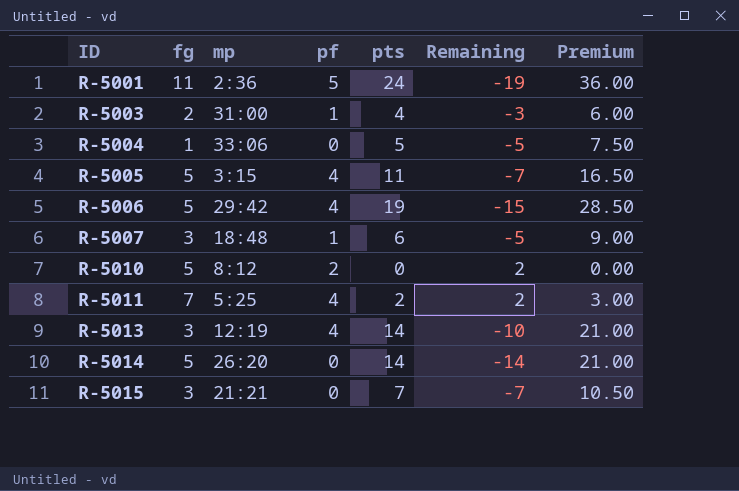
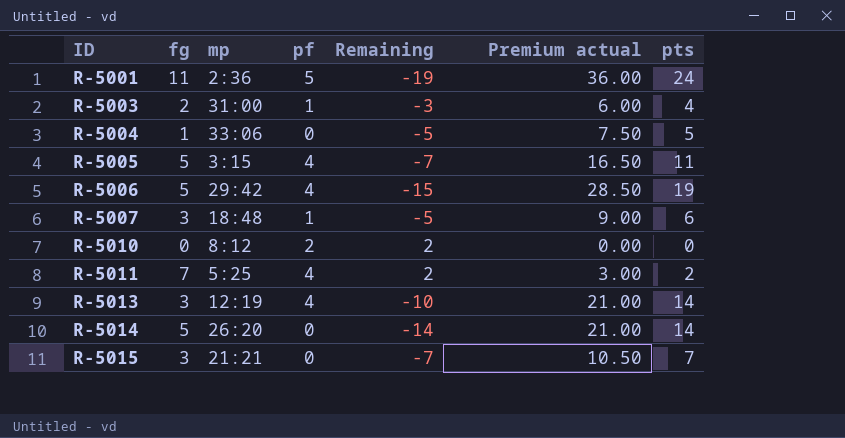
column name: Premium -> Premium actual
column pts | position: 5 -> 7
R-5010 | fg: 5 -> 0

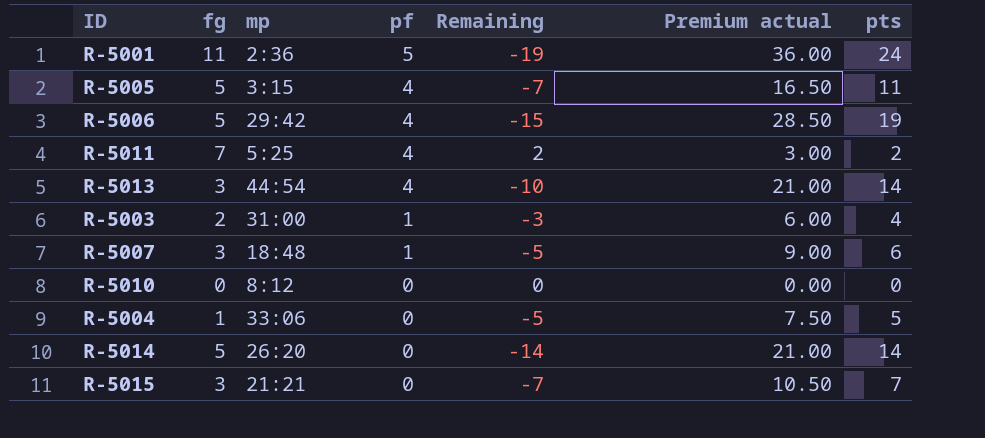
row order: ID ascending -> pf descending
R-5013 | mp: 12:19 -> 44:54
R-5010 | pf: 2 -> 0
R-5010 | Remaining: 2 -> 0

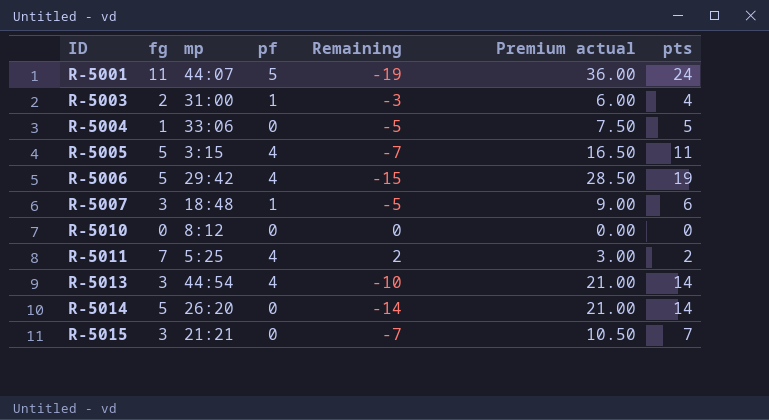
row order: pf descending -> ID ascending
R-5001 | mp: 2:36 -> 44:07

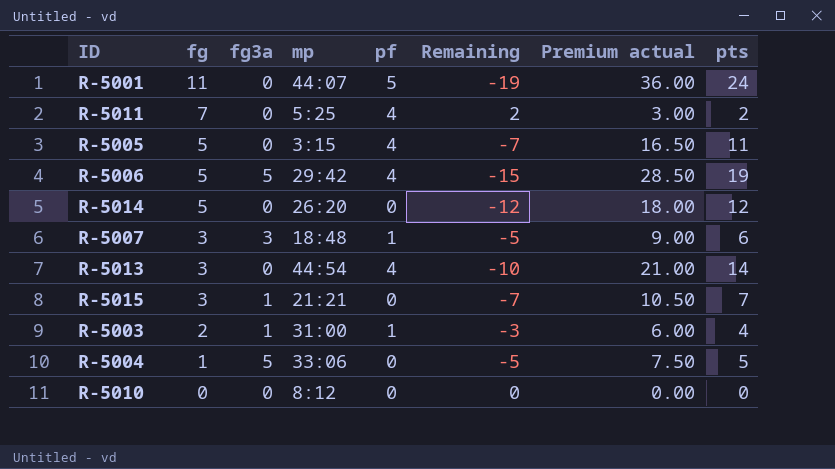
row order: ID ascending -> fg descending
column fg3a | position: none -> 3
R-5014 | Remaining: -14 -> -12
R-5014 | Premium actual: 21.00 -> 18.00
R-5014 | pts: 14 -> 12

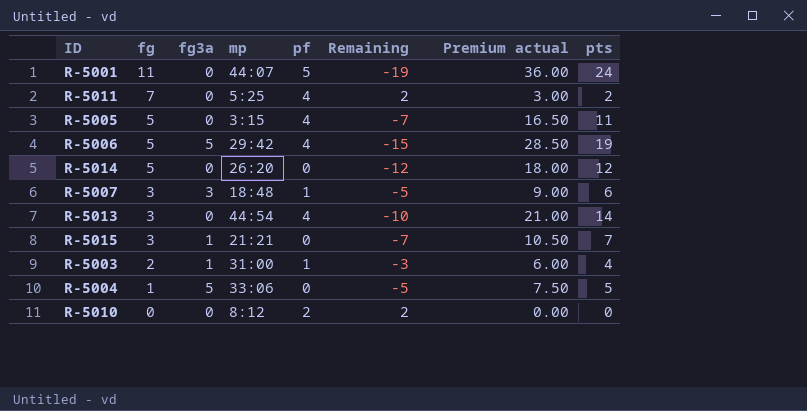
R-5010 | pf: 0 -> 2
R-5010 | Remaining: 0 -> 2

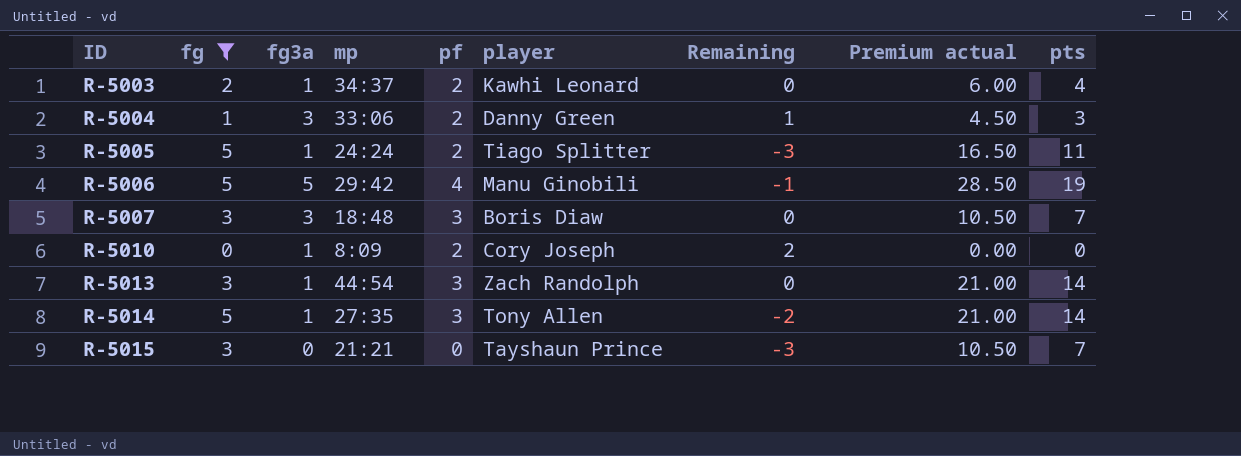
filter: none -> fg <= 5
row order: fg descending -> ID ascending
column player | position: none -> 6
column Remaining | formula: [pf] - [pts] -> [pf] - [fg]
R-5003 | mp: 31:00 -> 34:37
R-5003 | pf: 1 -> 2
R-5004 | fg3a: 5 -> 3
R-5004 | pf: 0 -> 2
R-5004 | Premium actual: 7.50 -> 4.50
R-5004 | pts: 5 -> 3
R-5005 | fg3a: 0 -> 1
R-5005 | mp: 3:15 -> 24:24
R-5005 | pf: 4 -> 2
R-5007 | pf: 1 -> 3
R-5007 | Premium actual: 9.00 -> 10.50
R-5007 | pts: 6 -> 7
R-5010 | fg3a: 0 -> 1
R-5010 | mp: 8:12 -> 8:09
R-5013 | fg3a: 0 -> 1
R-5013 | pf: 4 -> 3
R-5014 | fg3a: 0 -> 1
R-5014 | mp: 26:20 -> 27:35
R-5014 | pf: 0 -> 3
R-5014 | Premium actual: 18.00 -> 21.00
R-5014 | pts: 12 -> 14
R-5015 | fg3a: 1 -> 0

